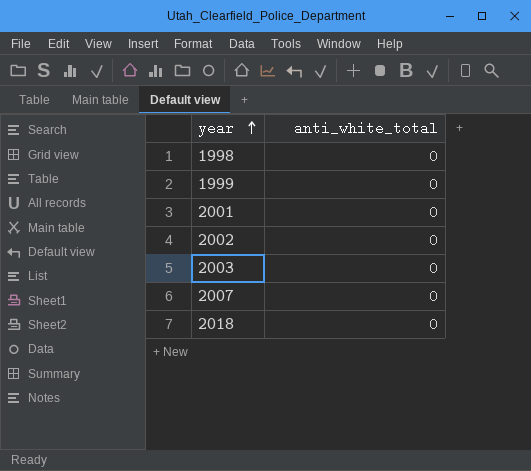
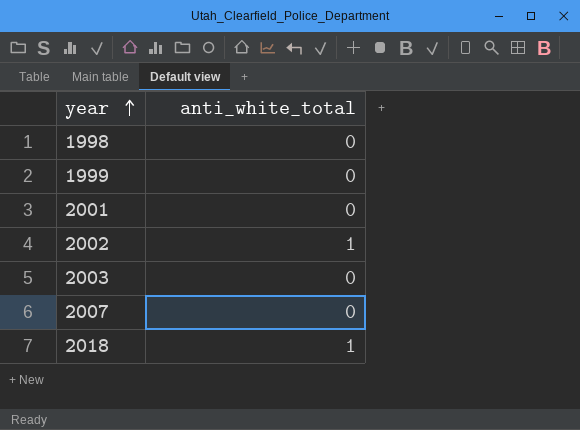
2002 | anti_white_total: 0 -> 1
2018 | anti_white_total: 0 -> 1

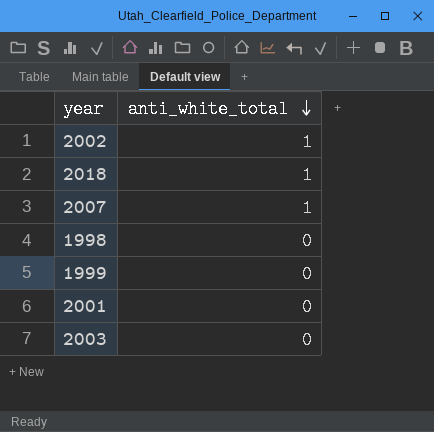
row order: year ascending -> anti_white_total descending
2007 | anti_white_total: 0 -> 1

